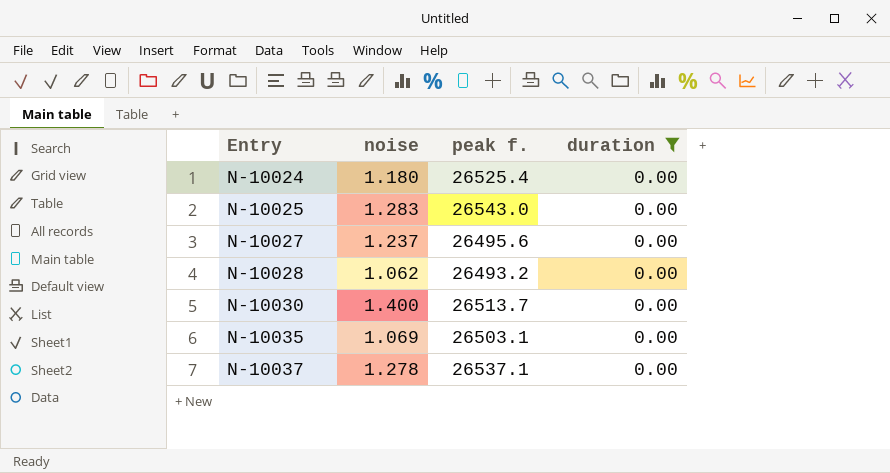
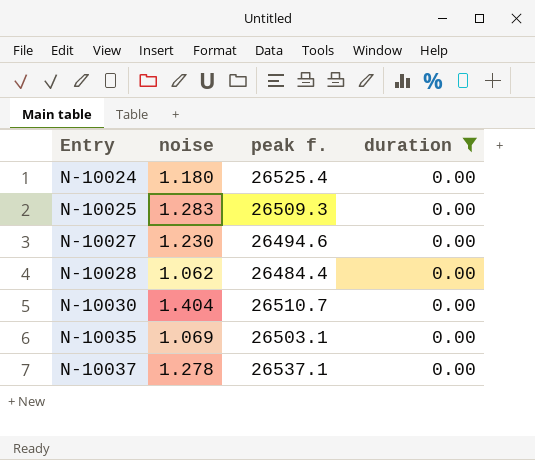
N-10025 | peak f.: 26543.0 -> 26509.3
N-10027 | noise: 1.237 -> 1.230
N-10027 | peak f.: 26495.6 -> 26494.6
N-10028 | peak f.: 26493.2 -> 26484.4
N-10030 | noise: 1.400 -> 1.404
N-10030 | peak f.: 26513.7 -> 26510.7

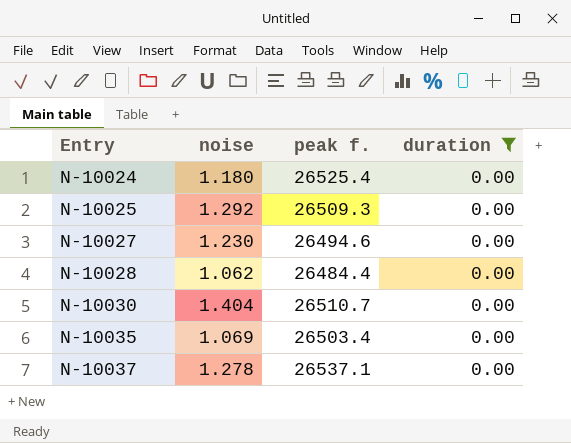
N-10025 | noise: 1.283 -> 1.292
N-10035 | peak f.: 26503.1 -> 26503.4

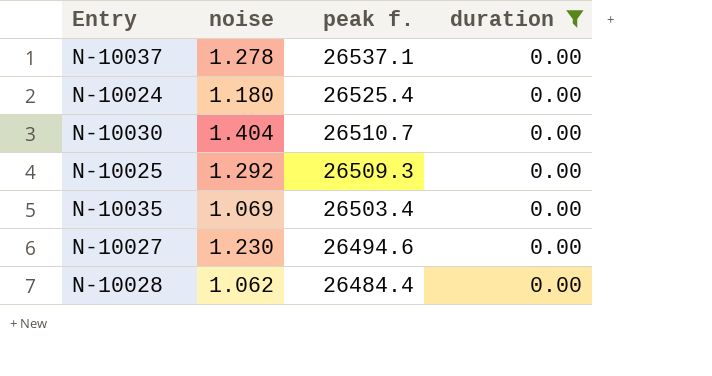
row order: Entry ascending -> peak f. descending

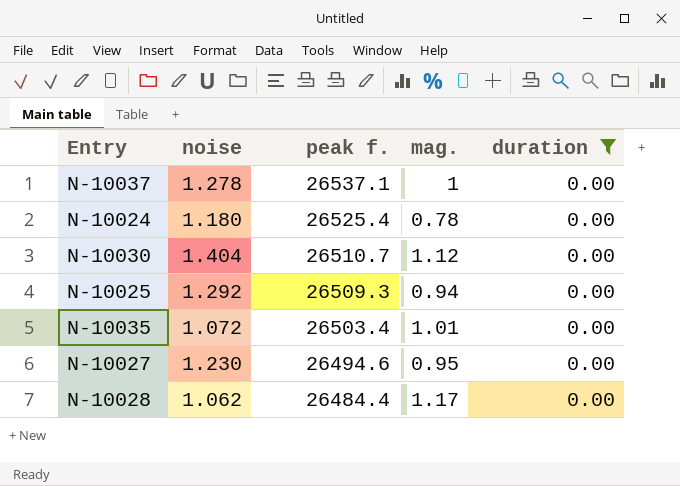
column mag. | position: none -> 4
N-10035 | noise: 1.069 -> 1.072

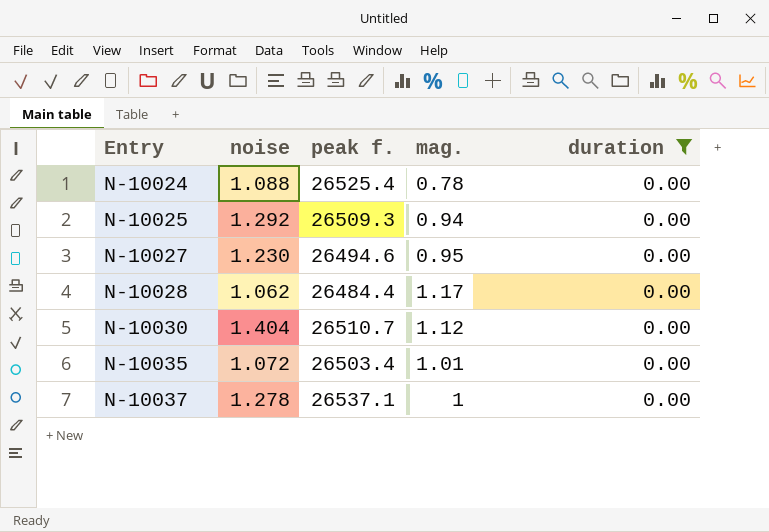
row order: peak f. descending -> Entry ascending
N-10024 | noise: 1.180 -> 1.088

